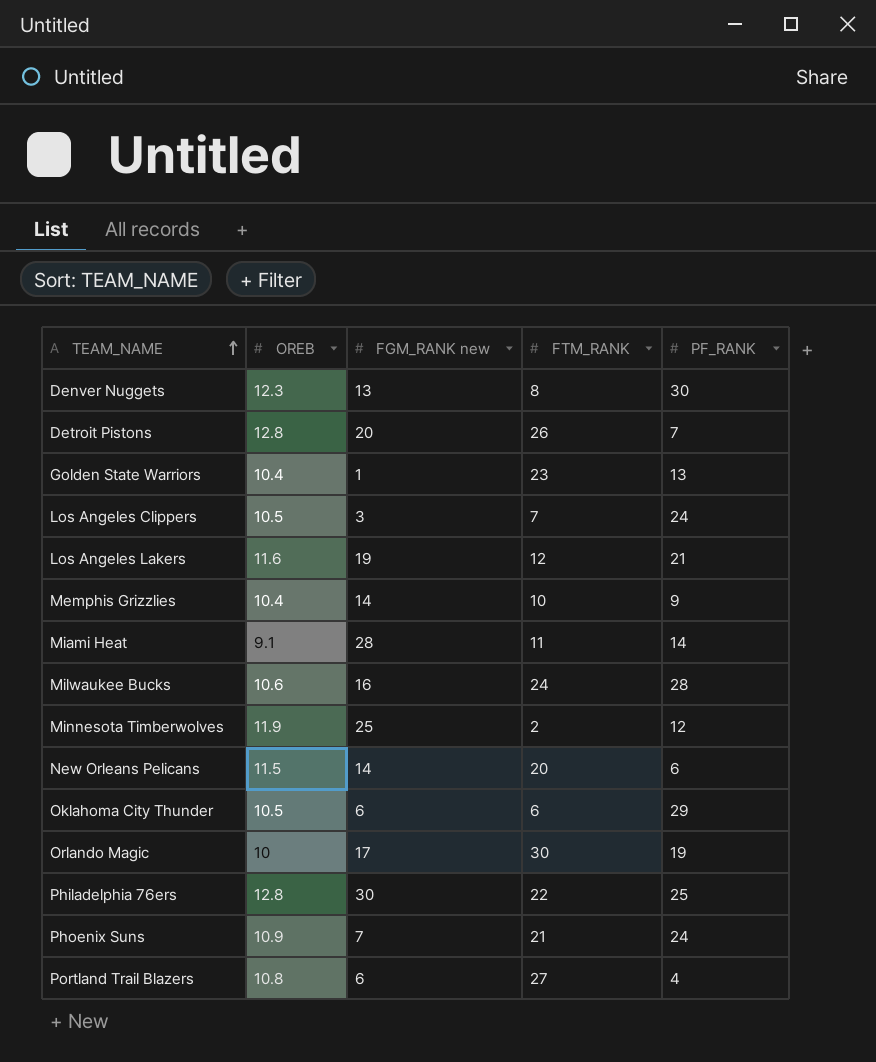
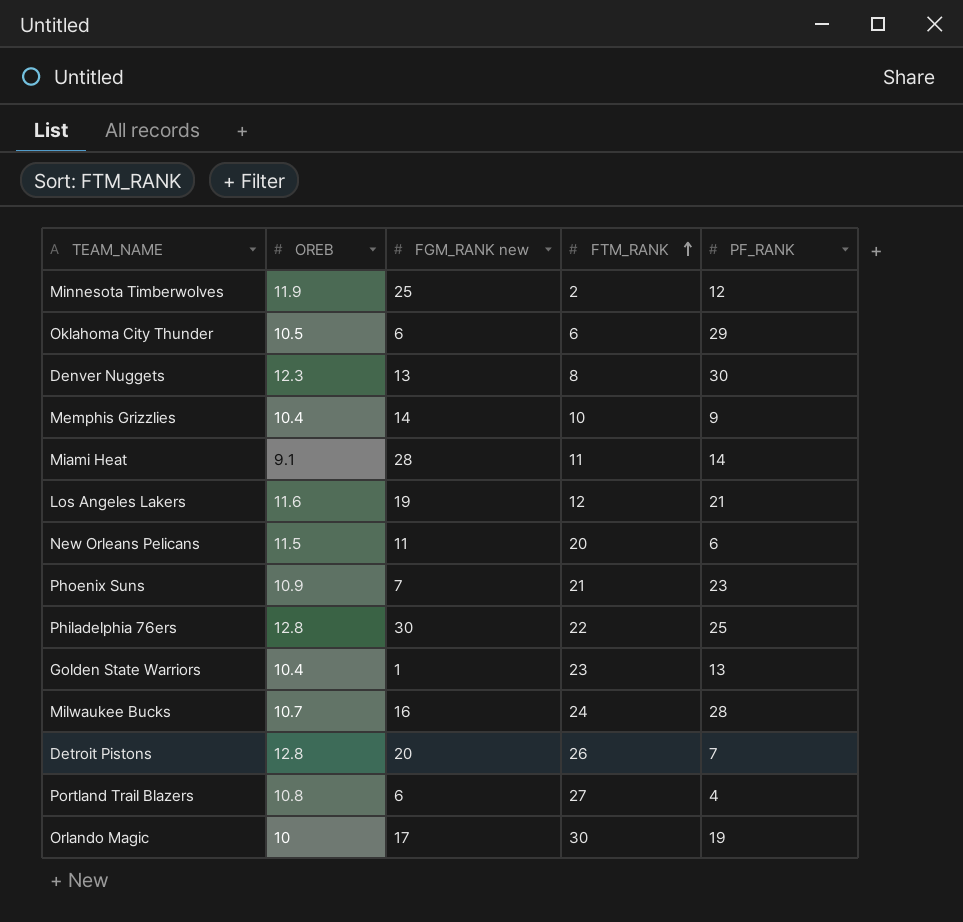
row order: TEAM_NAME ascending -> FTM_RANK ascending
row Los Angeles Clippers: 10.5 | 3 | 7 | 24 -> none
New Orleans Pelicans | FGM_RANK new: 14 -> 11
Phoenix Suns | PF_RANK: 24 -> 23
Milwaukee Bucks | OREB: 10.6 -> 10.7

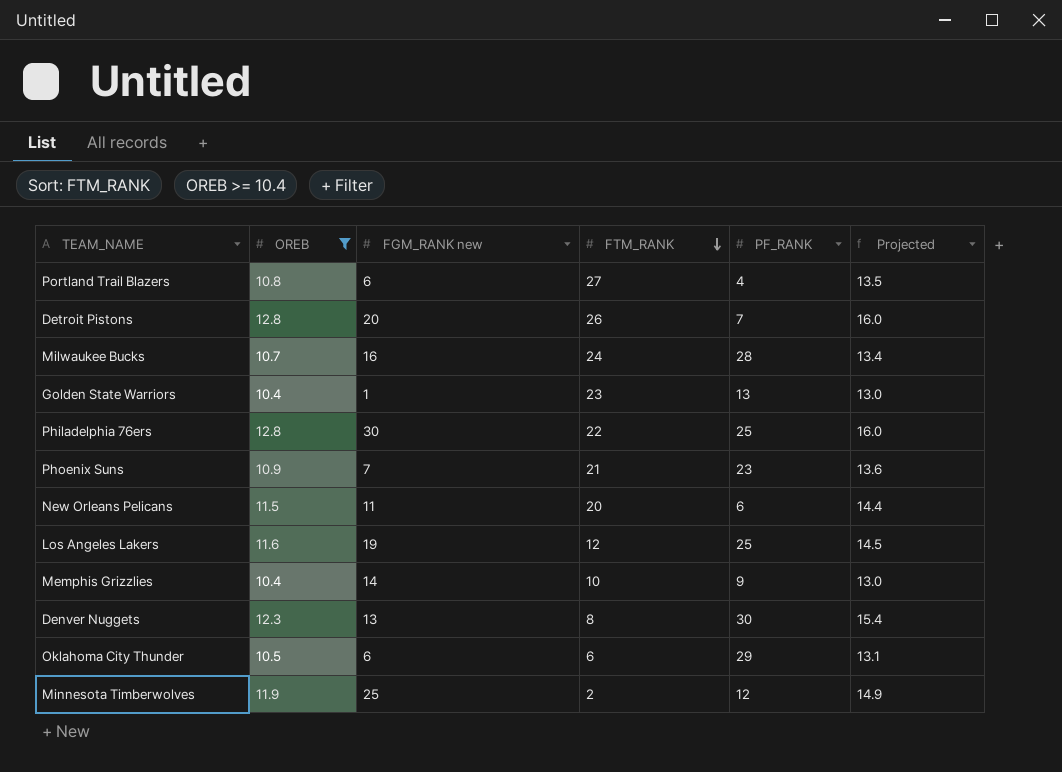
filter: none -> OREB >= 10.4
row order: FTM_RANK ascending -> FTM_RANK descending
column Projected | formula: none -> [OREB] * 1.25
Los Angeles Lakers | PF_RANK: 21 -> 25

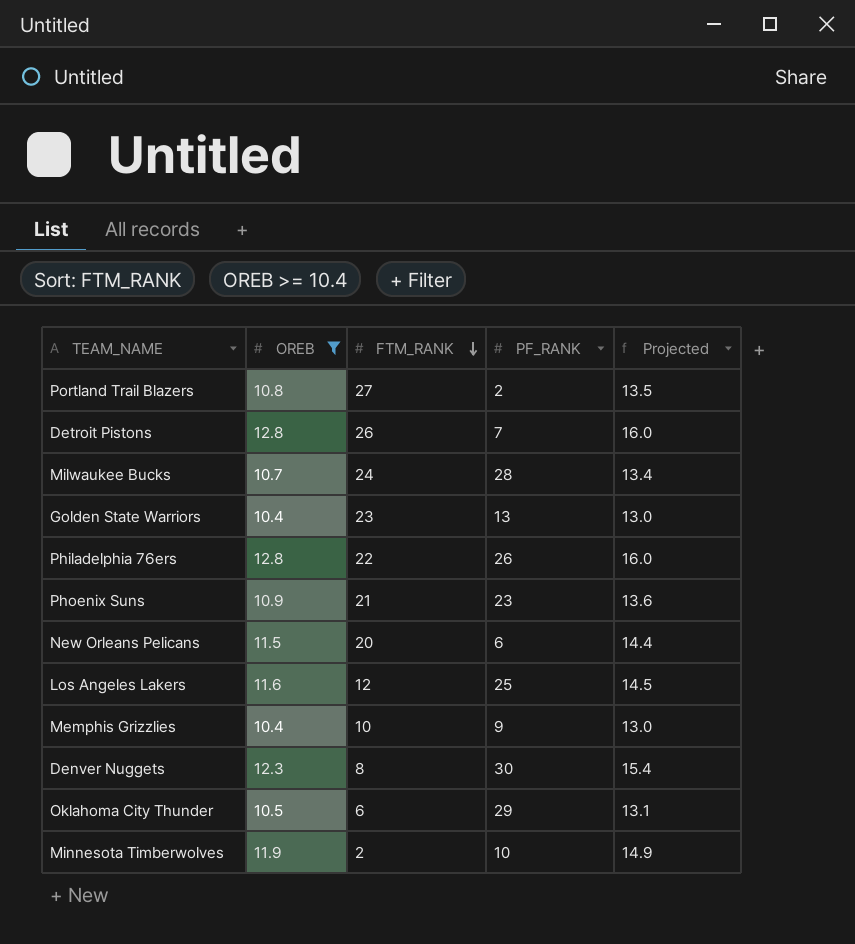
column FGM_RANK new | position: 3 -> none
Portland Trail Blazers | PF_RANK: 4 -> 2
Philadelphia 76ers | PF_RANK: 25 -> 26
Minnesota Timberwolves | PF_RANK: 12 -> 10

